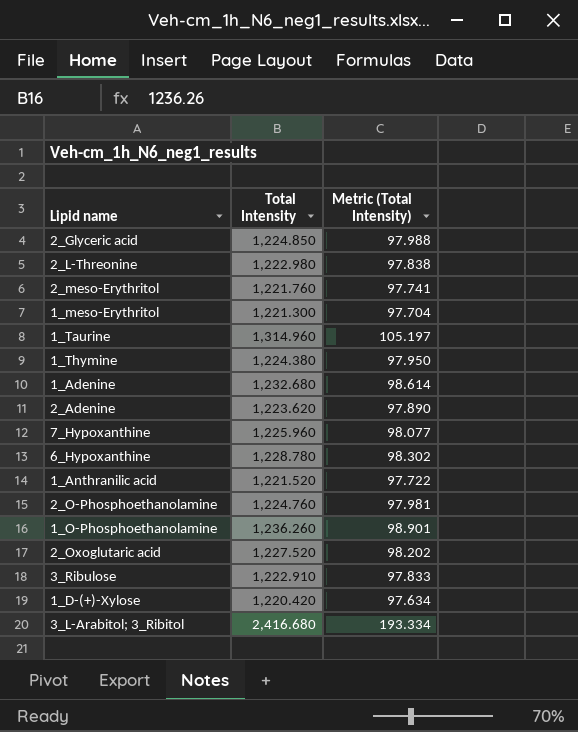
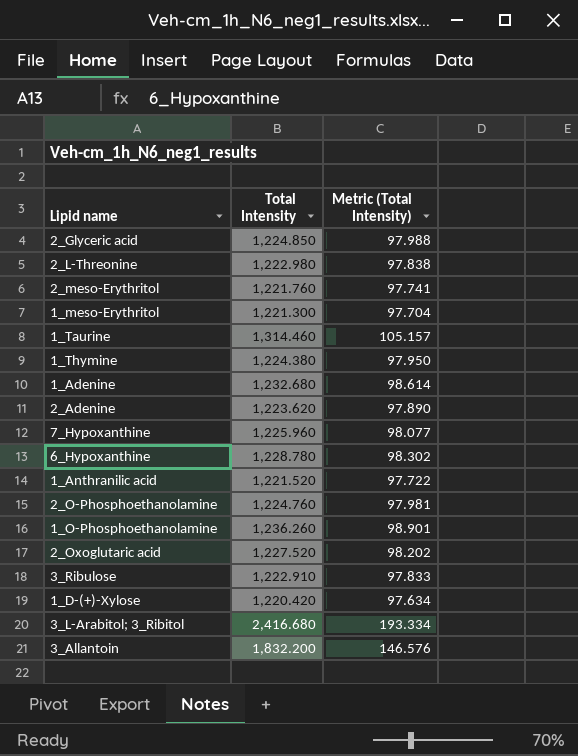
1_Taurine | Total Intensity: 1,314.960 -> 1,314.460
1_Taurine | Metric (Total Intensity): 105.197 -> 105.157
row 3_Allantoin: none -> 1,832.200 | 146.576

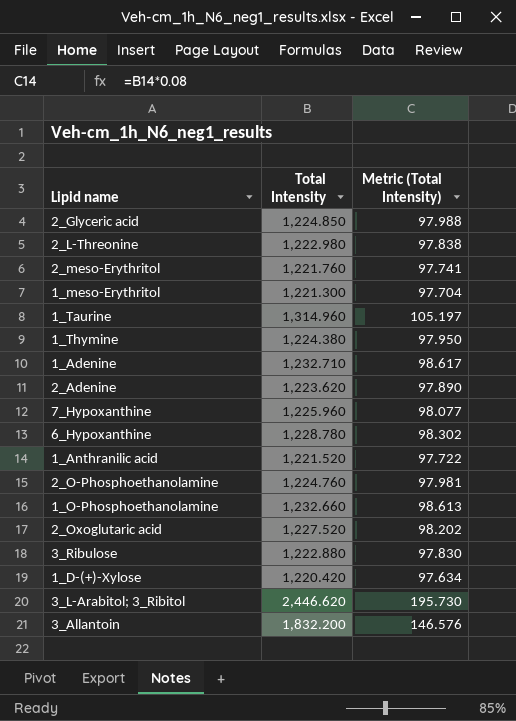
1_Taurine | Total Intensity: 1,314.460 -> 1,314.960
1_Taurine | Metric (Total Intensity): 105.157 -> 105.197
1_Adenine | Total Intensity: 1,232.680 -> 1,232.710
1_Adenine | Metric (Total Intensity): 98.614 -> 98.617
1_O-Phosphoethanolamine | Total Intensity: 1,236.260 -> 1,232.660
1_O-Phosphoethanolamine | Metric (Total Intensity): 98.901 -> 98.613
3_Ribulose | Total Intensity: 1,222.910 -> 1,222.880
3_Ribulose | Metric (Total Intensity): 97.833 -> 97.830
3_L-Arabitol; 3_Ribitol | Total Intensity: 2,416.680 -> 2,446.620
3_L-Arabitol; 3_Ribitol | Metric (Total Intensity): 193.334 -> 195.730

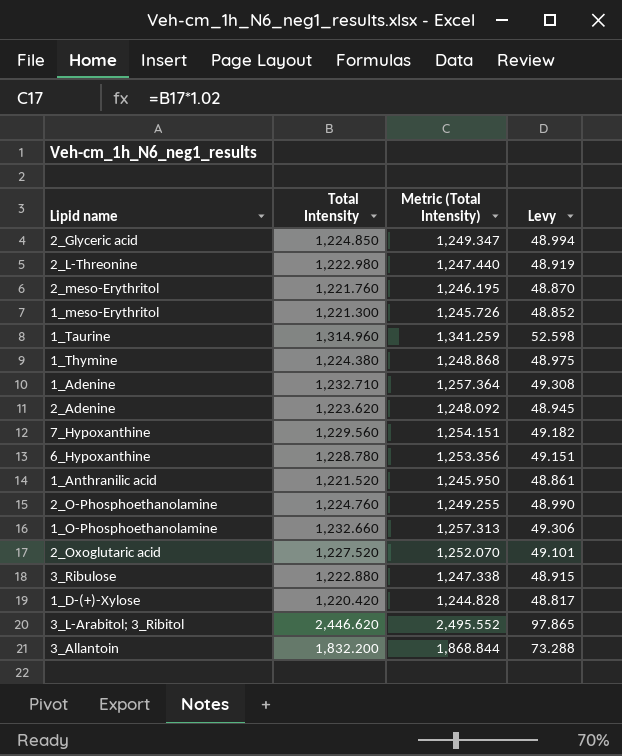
column Metric (Total Intensity) | formula: [Total Intensity] * 0.08 -> [Total Intensity] * 1.02
column Levy | formula: none -> [Total Intensity] * 0.04
7_Hypoxanthine | Total Intensity: 1,225.960 -> 1,229.560

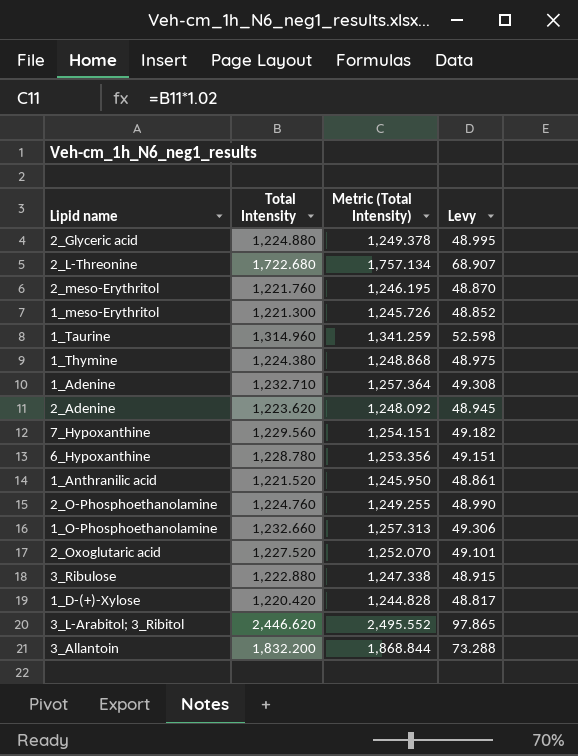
2_Glyceric acid | Total Intensity: 1,224.850 -> 1,224.880
2_Glyceric acid | Metric (Total Intensity): 1,249.347 -> 1,249.378
2_Glyceric acid | Levy: 48.994 -> 48.995
2_L-Threonine | Total Intensity: 1,222.980 -> 1,722.680
2_L-Threonine | Metric (Total Intensity): 1,247.440 -> 1,757.134
2_L-Threonine | Levy: 48.919 -> 68.907

